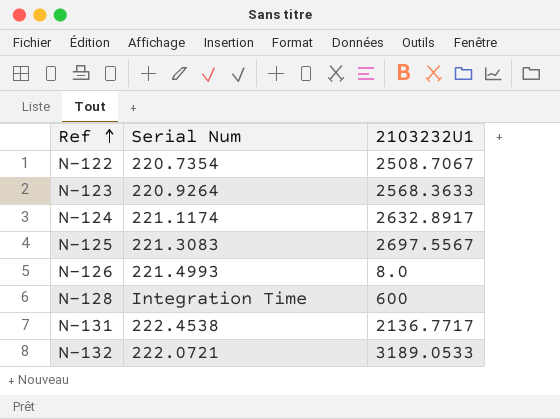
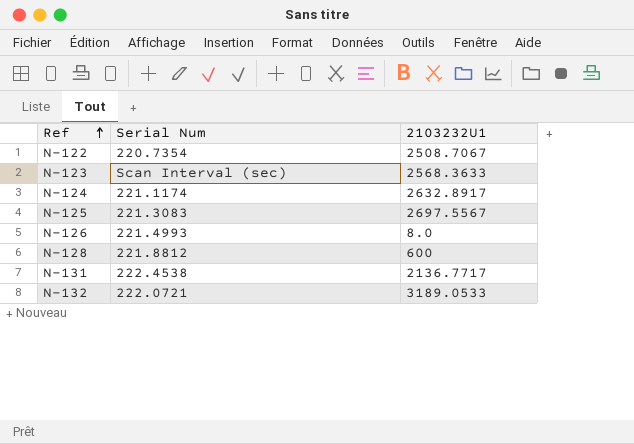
N-123 | Serial Num: 220.9264 -> Scan Interval (sec)
N-128 | Serial Num: Integration Time -> 221.8812

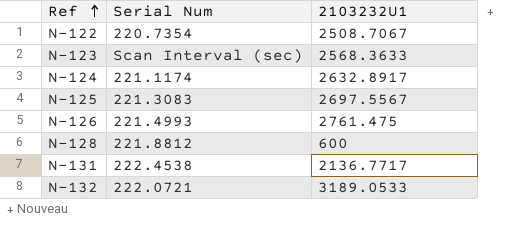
N-126 | 2103232U1: 8.0 -> 2761.475

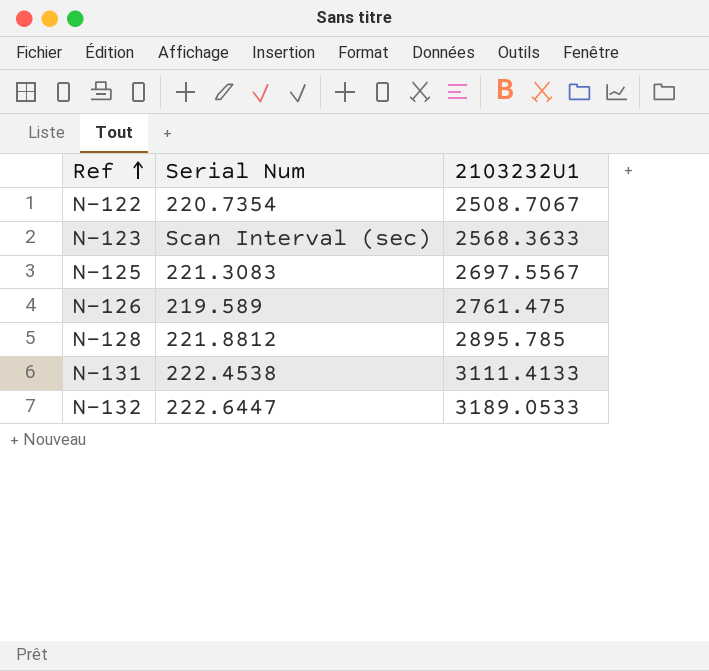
row N-124: 221.1174 | 2632.8917 -> none
N-126 | Serial Num: 221.4993 -> 219.589
N-128 | 2103232U1: 600 -> 2895.785
N-131 | 2103232U1: 2136.7717 -> 3111.4133
N-132 | Serial Num: 222.0721 -> 222.6447

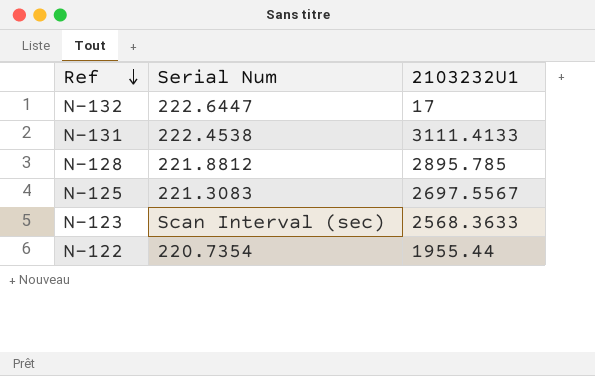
row order: Ref ascending -> Ref descending
row N-126: 219.589 | 2761.475 -> none
N-132 | 2103232U1: 3189.0533 -> 17
N-122 | 2103232U1: 2508.7067 -> 1955.44

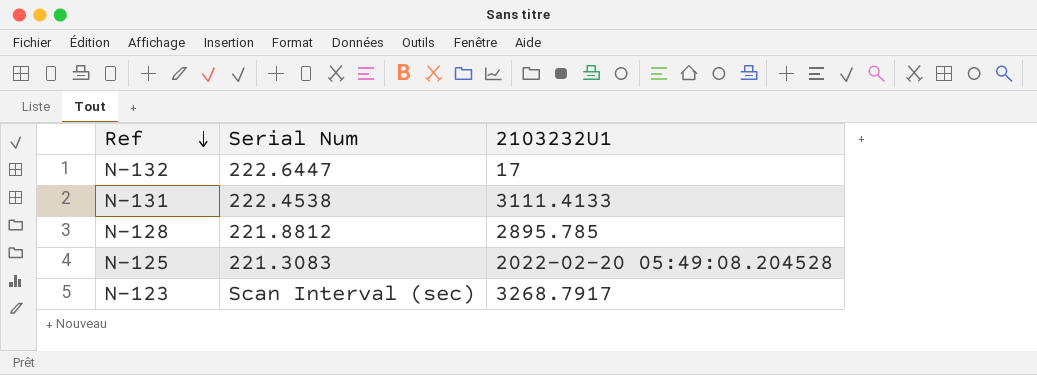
row N-122: 220.7354 | 1955.44 -> none
N-125 | 2103232U1: 2697.5567 -> 2022-02-20 05:49:08.204528
N-123 | 2103232U1: 2568.3633 -> 3268.7917

